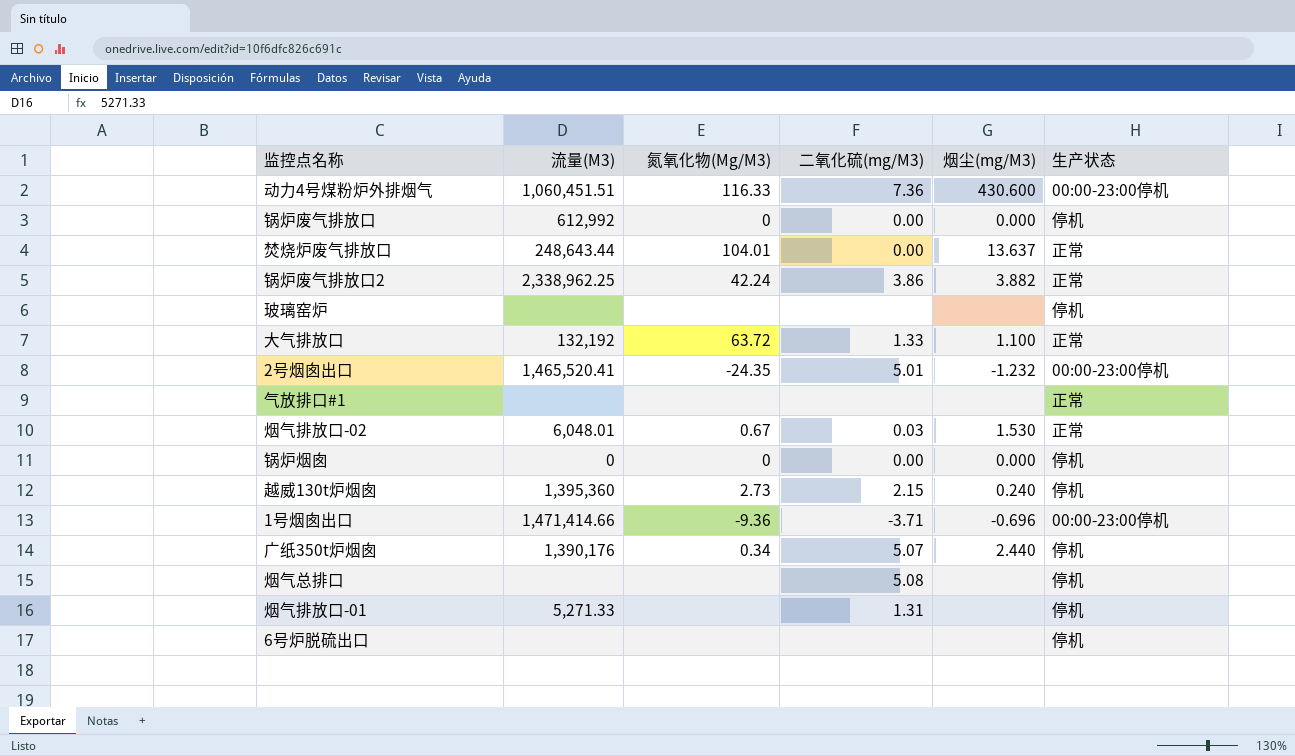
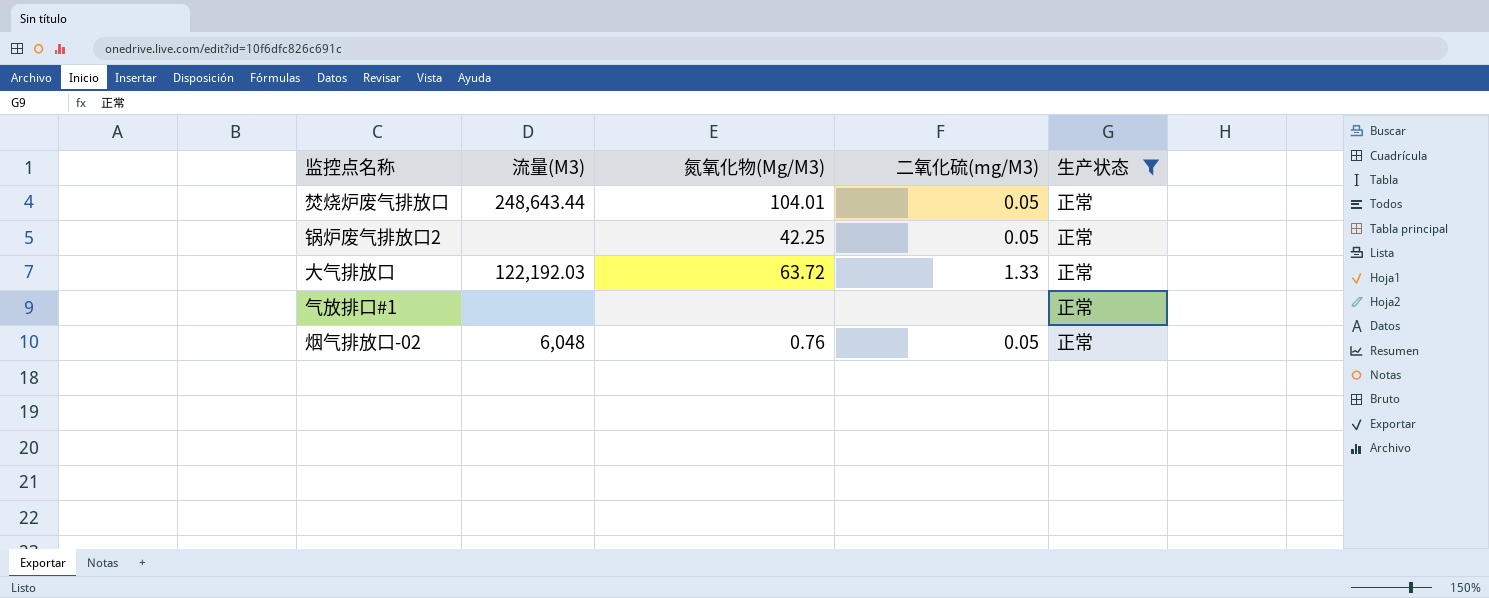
filter: none -> 生产状态 = 正常
column 烟尘(mg/M3) | position: 5 -> none
焚烧炉废气排放口 | 二氧化硫(mg/M3): 0.00 -> 0.05
锅炉废气排放口2 | 流量(M3): 2,338,962.25 -> none
锅炉废气排放口2 | 氮氧化物(Mg/M3): 42.24 -> 42.25
锅炉废气排放口2 | 二氧化硫(mg/M3): 3.86 -> 0.05
大气排放口 | 流量(M3): 132,192 -> 122,192.03
烟气排放口-02 | 流量(M3): 6,048.01 -> 6,048
烟气排放口-02 | 氮氧化物(Mg/M3): 0.67 -> 0.76
烟气排放口-02 | 二氧化硫(mg/M3): 0.03 -> 0.05

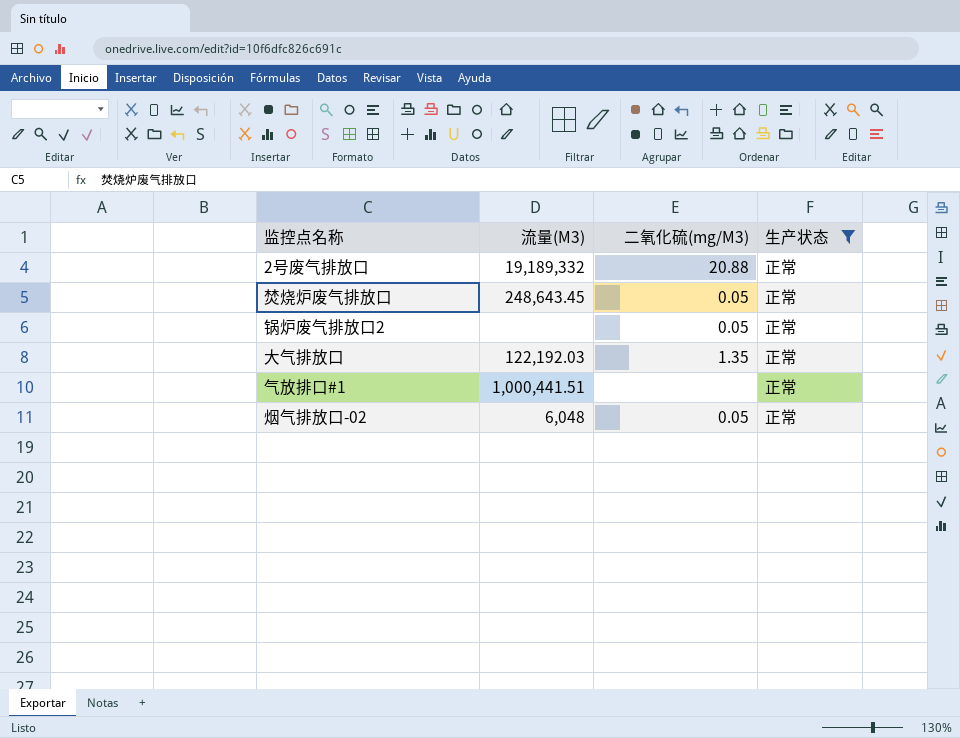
column 氮氧化物(Mg/M3) | position: 3 -> none
row 2号废气排放口: none -> 19,189,332 | 20.88 | 正常
焚烧炉废气排放口 | 流量(M3): 248,643.44 -> 248,643.45
大气排放口 | 二氧化硫(mg/M3): 1.33 -> 1.35
气放排口#1 | 流量(M3): none -> 1,000,441.51

